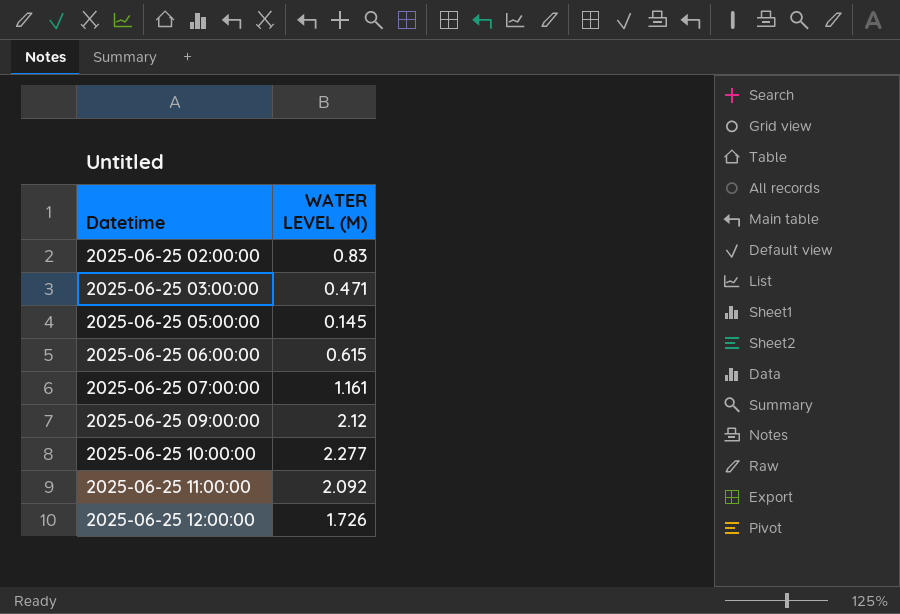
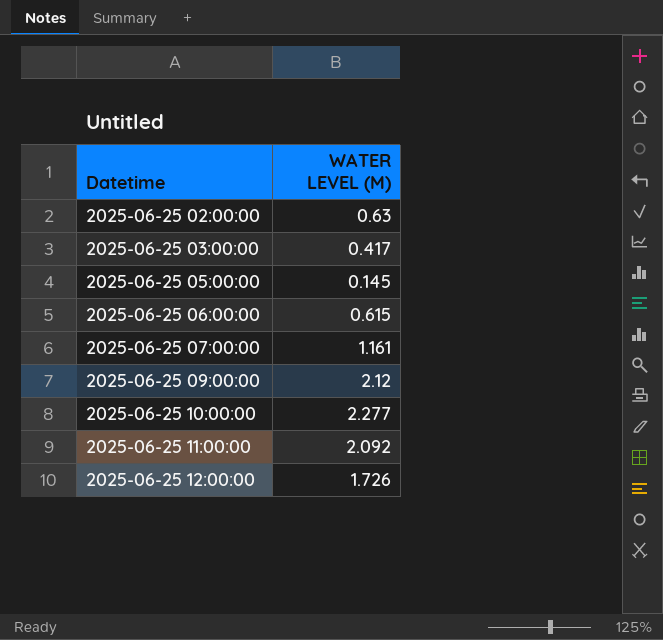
2025-06-25 02:00:00 | WATER LEVEL (M): 0.83 -> 0.63
2025-06-25 03:00:00 | WATER LEVEL (M): 0.471 -> 0.417

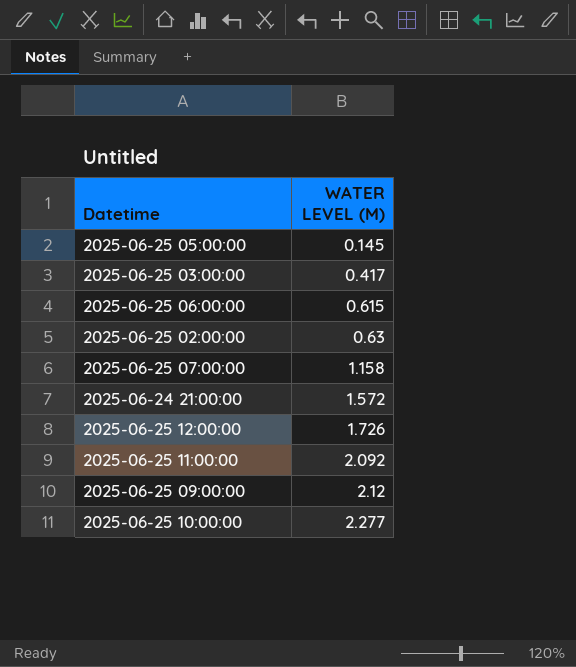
row order: Datetime ascending -> WATER LEVEL (M) ascending
2025-06-25 07:00:00 | WATER LEVEL (M): 1.161 -> 1.158
row 2025-06-24 21:00:00: none -> 1.572

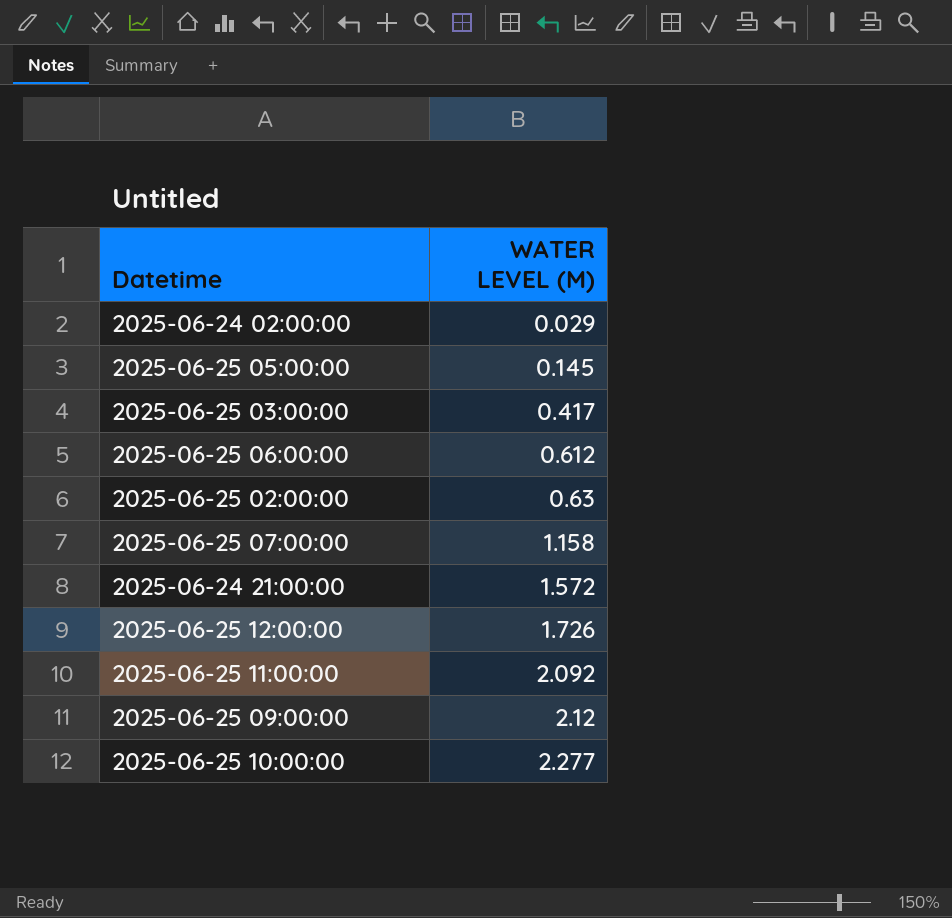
row 2025-06-24 02:00:00: none -> 0.029
2025-06-25 06:00:00 | WATER LEVEL (M): 0.615 -> 0.612

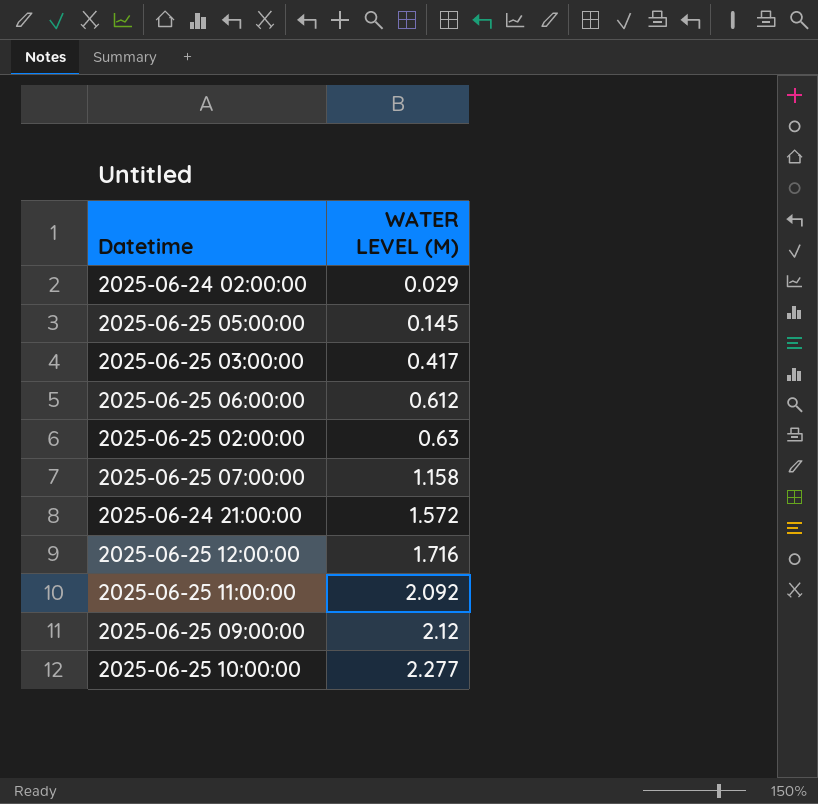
2025-06-25 12:00:00 | WATER LEVEL (M): 1.726 -> 1.716

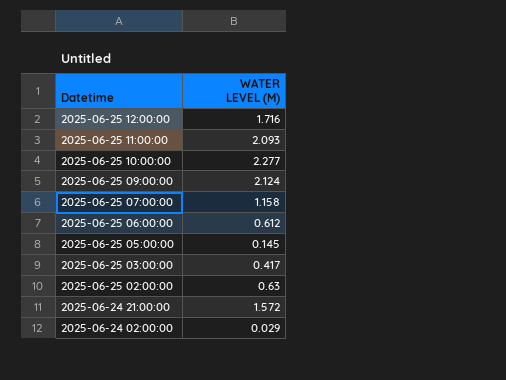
row order: WATER LEVEL (M) ascending -> Datetime descending
2025-06-25 11:00:00 | WATER LEVEL (M): 2.092 -> 2.093
2025-06-25 09:00:00 | WATER LEVEL (M): 2.12 -> 2.124

